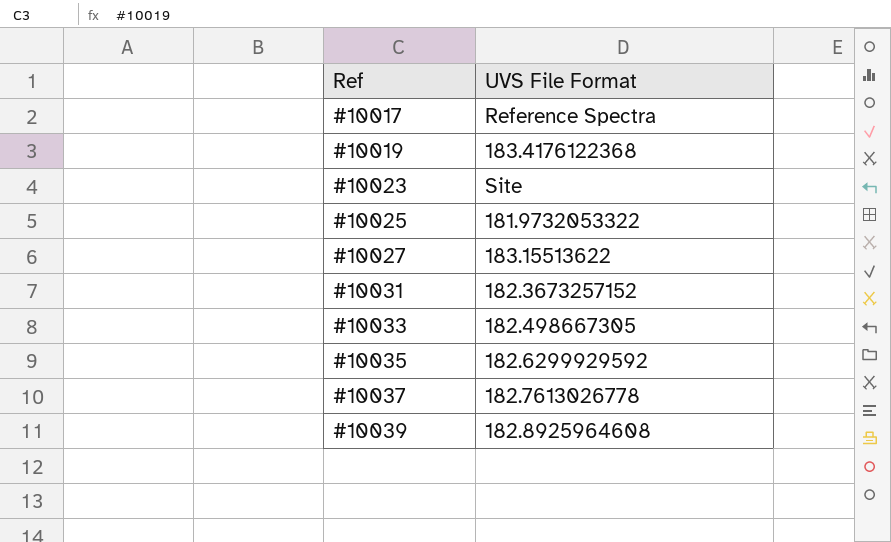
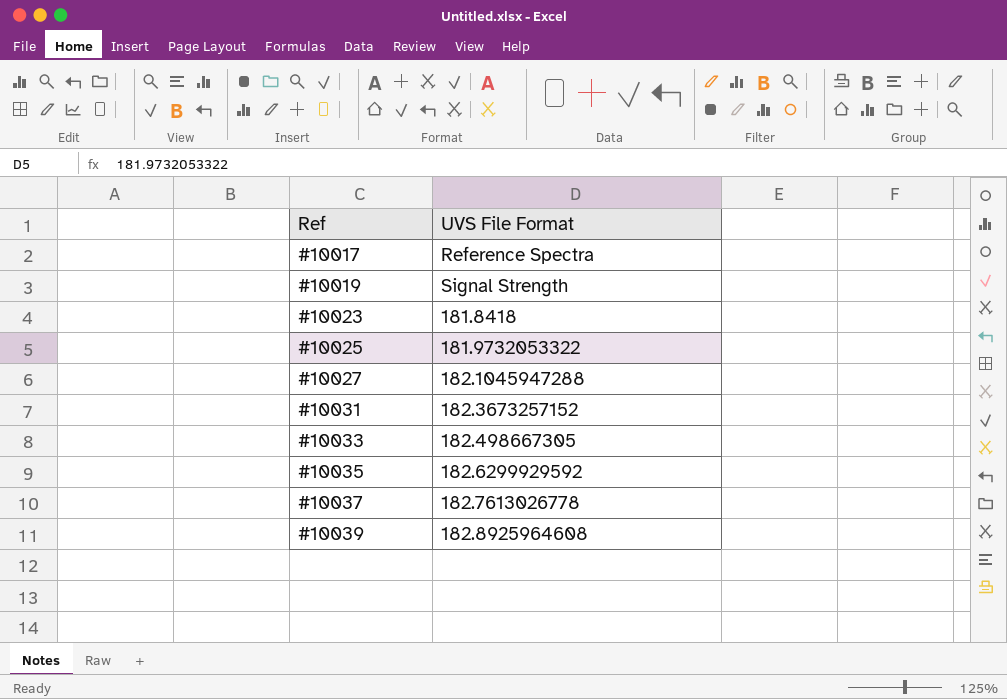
#10019 | UVS File Format: 183.4176122368 -> Signal Strength
#10023 | UVS File Format: Site -> 181.8418
#10027 | UVS File Format: 183.15513622 -> 182.1045947288

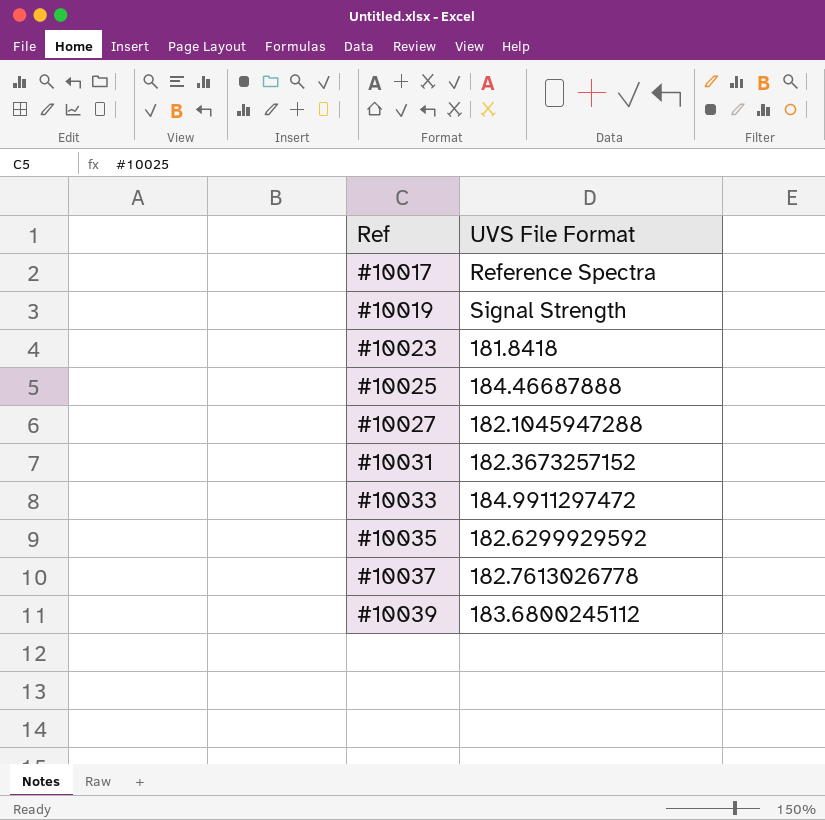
#10025 | UVS File Format: 181.9732053322 -> 184.46687888
#10033 | UVS File Format: 182.498667305 -> 184.9911297472
#10039 | UVS File Format: 182.8925964608 -> 183.6800245112

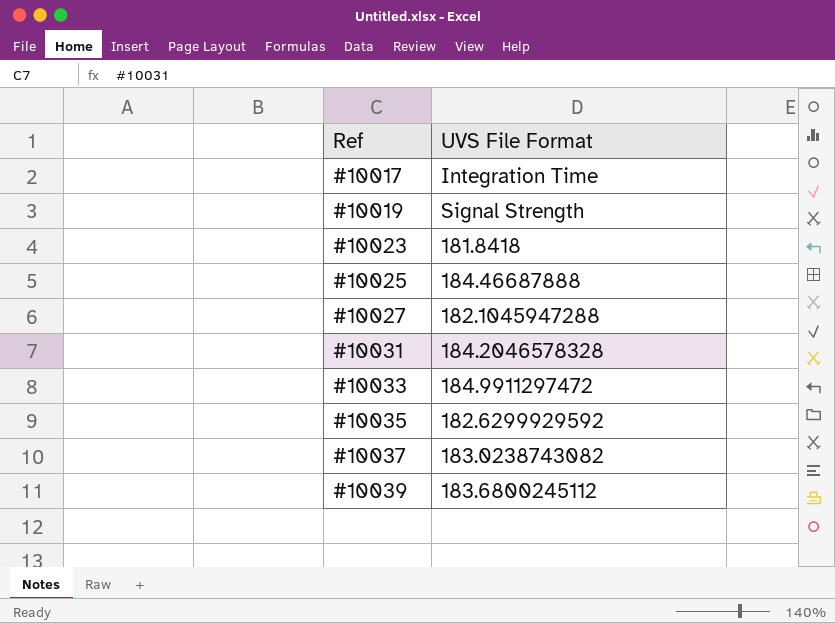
#10017 | UVS File Format: Reference Spectra -> Integration Time
#10031 | UVS File Format: 182.3673257152 -> 184.2046578328
#10037 | UVS File Format: 182.7613026778 -> 183.0238743082

